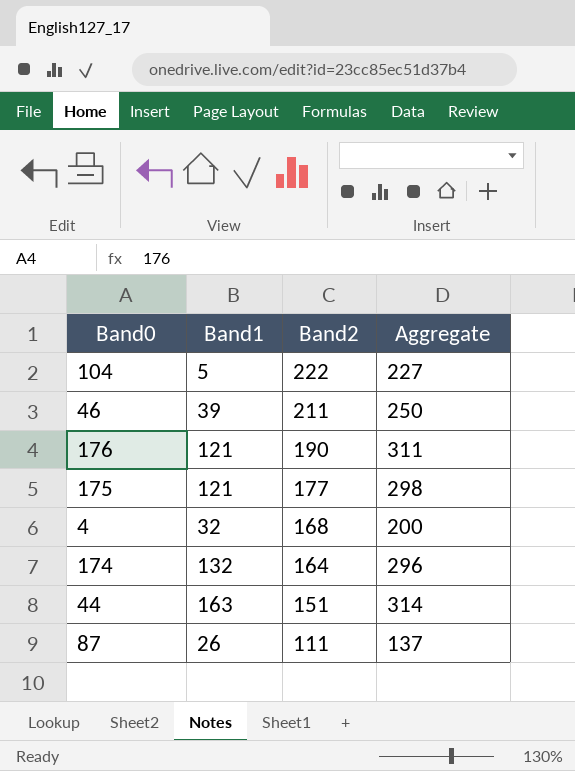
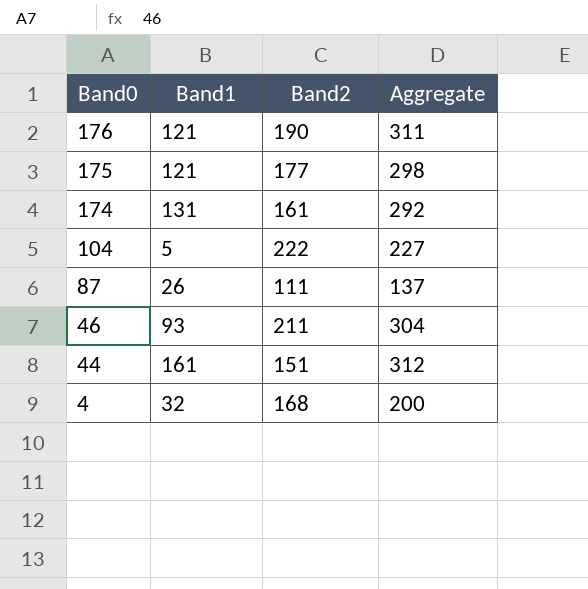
row order: Band2 descending -> Band0 descending
174 | Band1: 132 -> 131
174 | Band2: 164 -> 161
174 | Aggregate: 296 -> 292
46 | Band1: 39 -> 93
46 | Aggregate: 250 -> 304
44 | Band1: 163 -> 161
44 | Aggregate: 314 -> 312

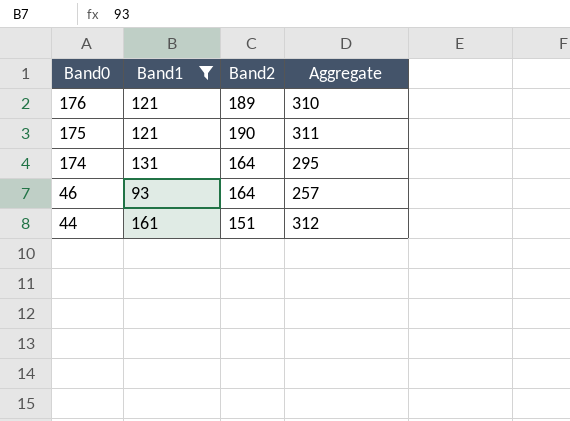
filter: none -> Band1 >= 93
176 | Band2: 190 -> 189
176 | Aggregate: 311 -> 310
175 | Band2: 177 -> 190
175 | Aggregate: 298 -> 311
174 | Band2: 161 -> 164
174 | Aggregate: 292 -> 295
46 | Band2: 211 -> 164
46 | Aggregate: 304 -> 257

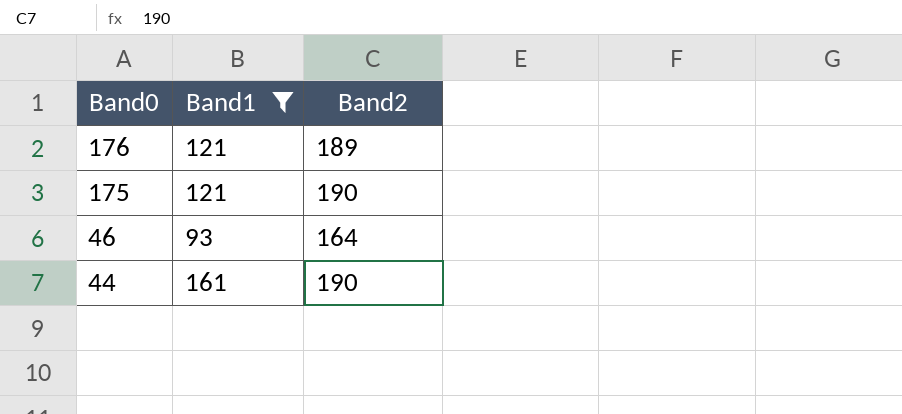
column Aggregate | formula: [Band1] + [Band2] -> none
row 174: 131 | 164 | 295 -> none
44 | Band2: 151 -> 190

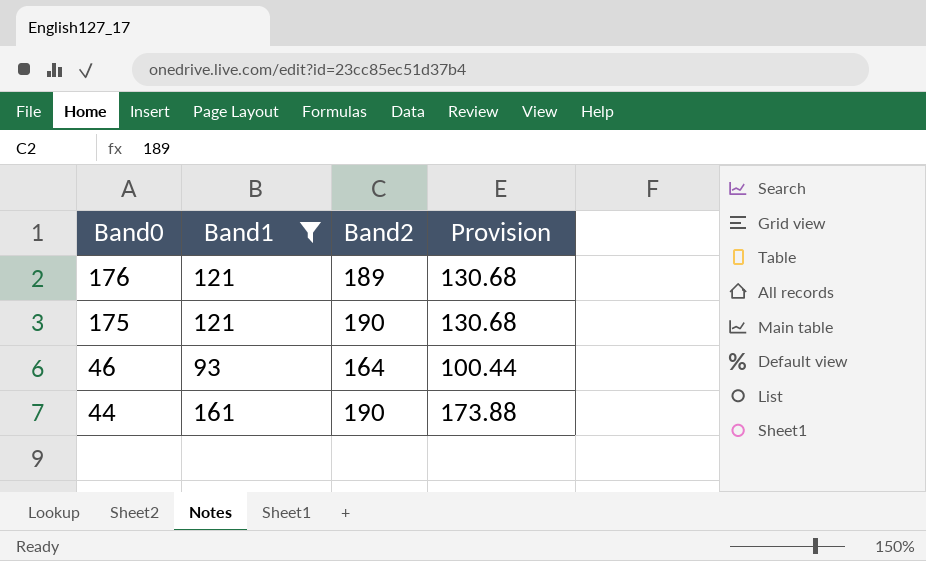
column Provision | formula: none -> [Band1] * 1.08

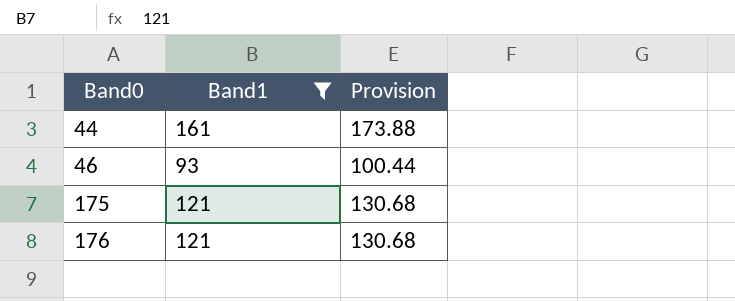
row order: Band0 descending -> Band0 ascending
column Band2 | position: 3 -> none

